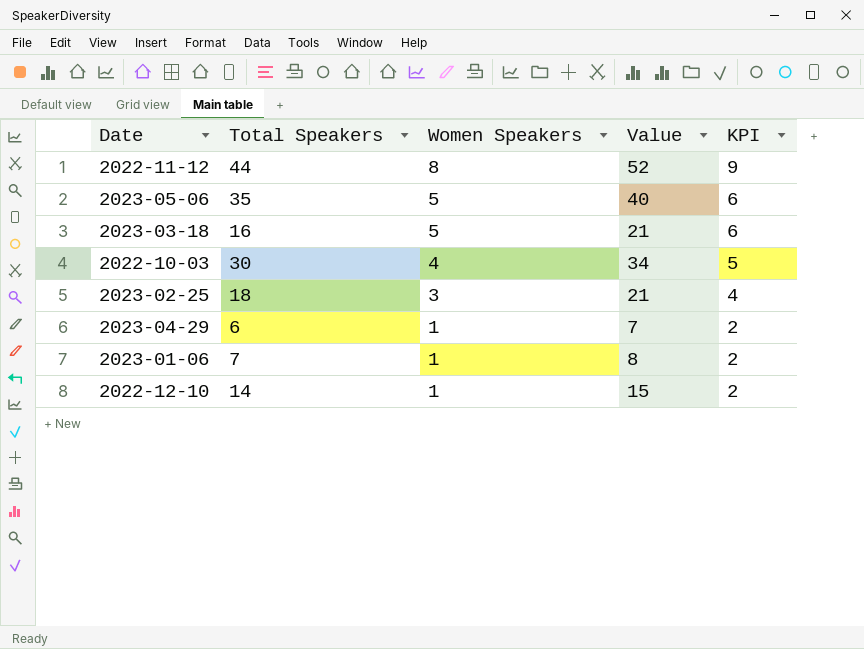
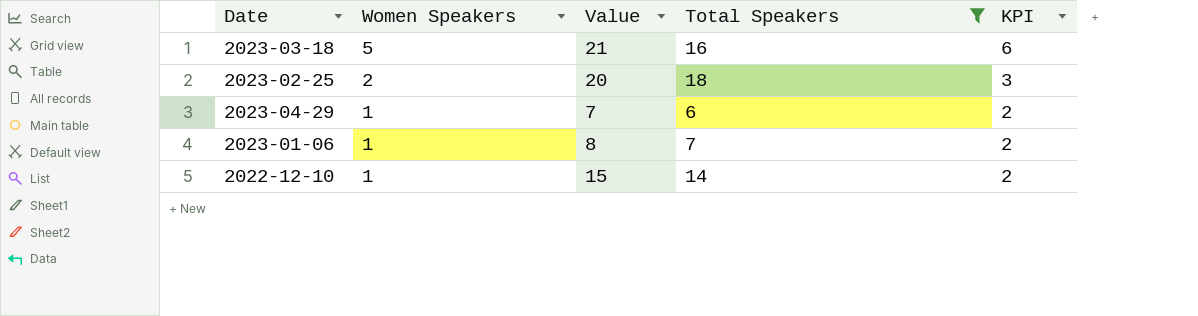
filter: none -> Total Speakers <= 18
column Total Speakers | position: 2 -> 4
2023-02-25 | Women Speakers: 3 -> 2
2023-02-25 | Value: 21 -> 20
2023-02-25 | KPI: 4 -> 3

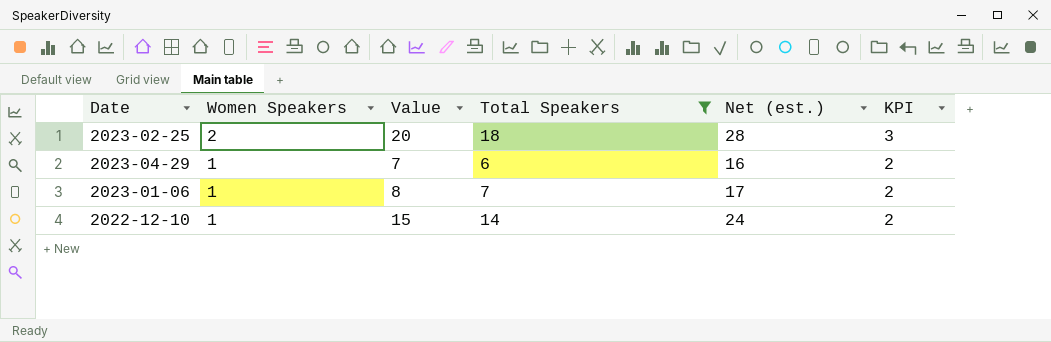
column Net (est.) | formula: none -> [Total Speakers] + 10
row 2023-03-18: 5 | 21 | 16 | 6 -> none

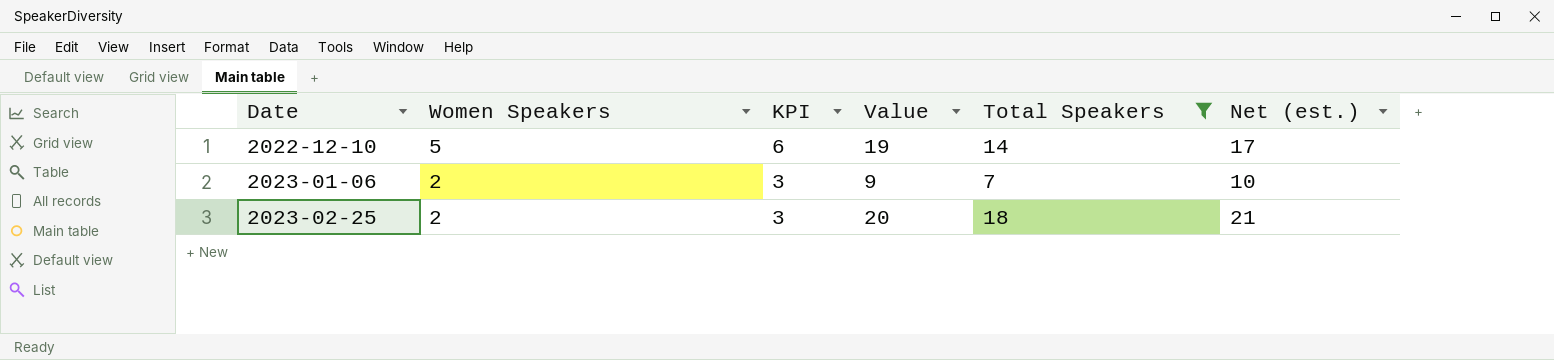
row order: Women Speakers descending -> Date ascending
column KPI | position: 6 -> 3
column Net (est.) | formula: [Total Speakers] + 10 -> [Total Speakers] + 3
row 2023-04-29: 1 | 7 | 6 | 16 | 2 -> none
2022-12-10 | Women Speakers: 1 -> 5
2022-12-10 | KPI: 2 -> 6
2022-12-10 | Value: 15 -> 19
2023-01-06 | Women Speakers: 1 -> 2
2023-01-06 | KPI: 2 -> 3
2023-01-06 | Value: 8 -> 9

